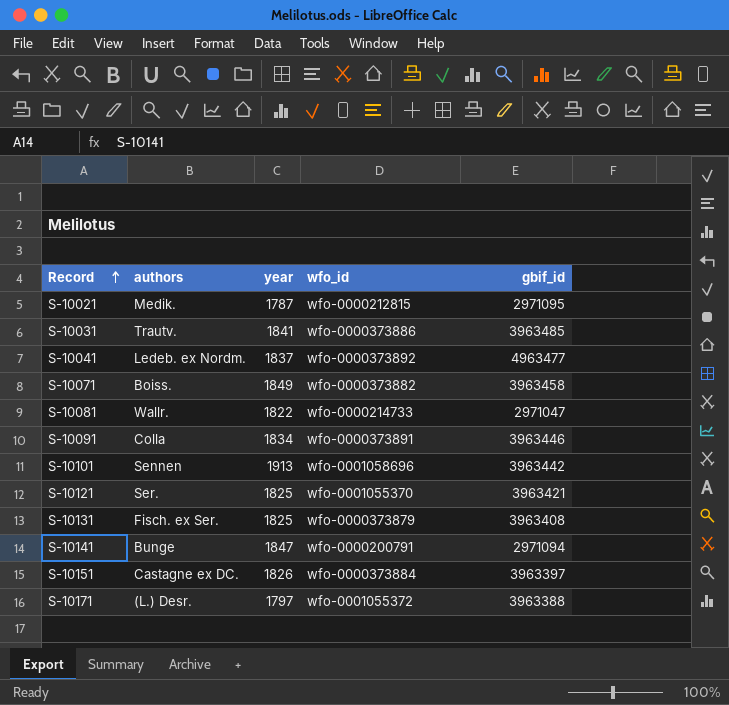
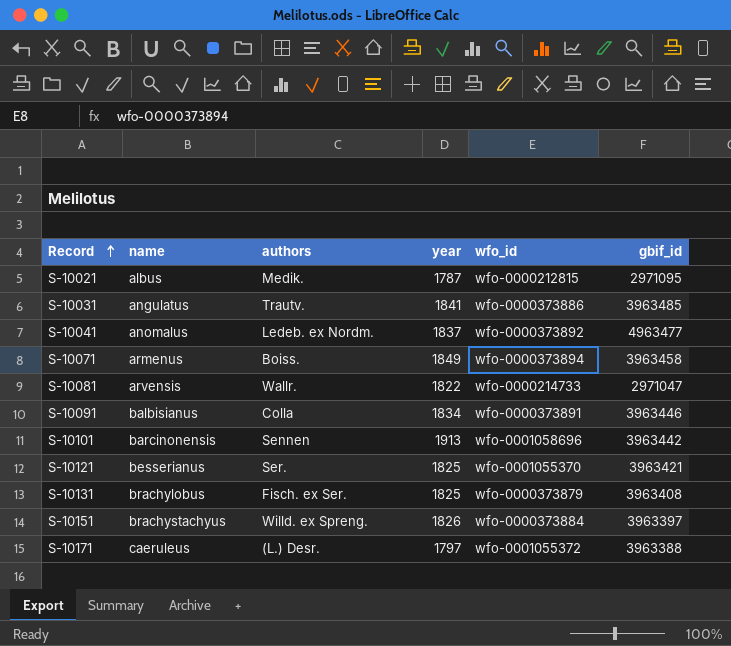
column name | position: none -> 2
row S-10141: Bunge | 1847 | wfo-0000200791 | 2971094 -> none
S-10071 | wfo_id: wfo-0000373882 -> wfo-0000373894
S-10151 | authors: Castagne ex DC. -> Willd. ex Spreng.

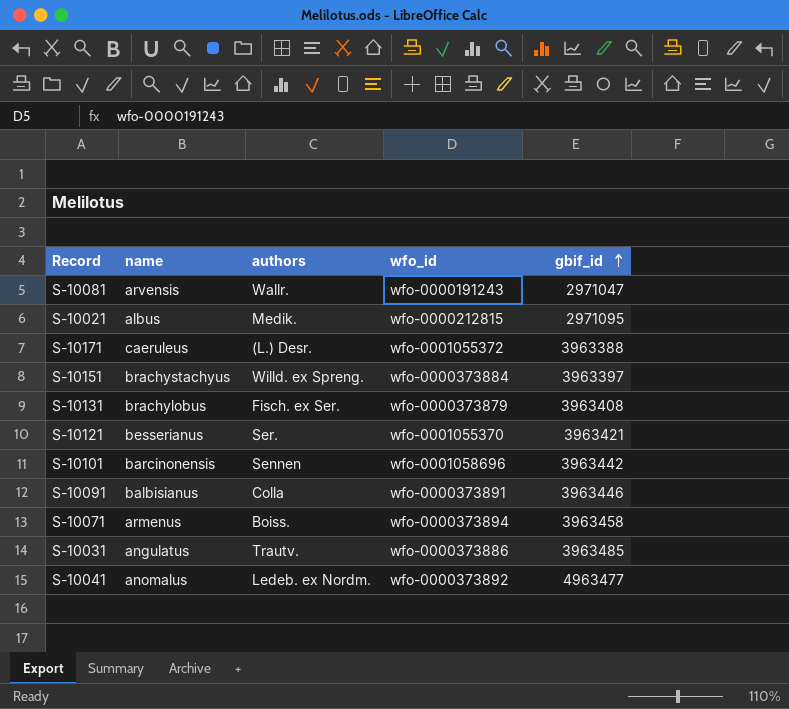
row order: Record ascending -> gbif_id ascending
column year | position: 4 -> none
S-10081 | wfo_id: wfo-0000214733 -> wfo-0000191243

